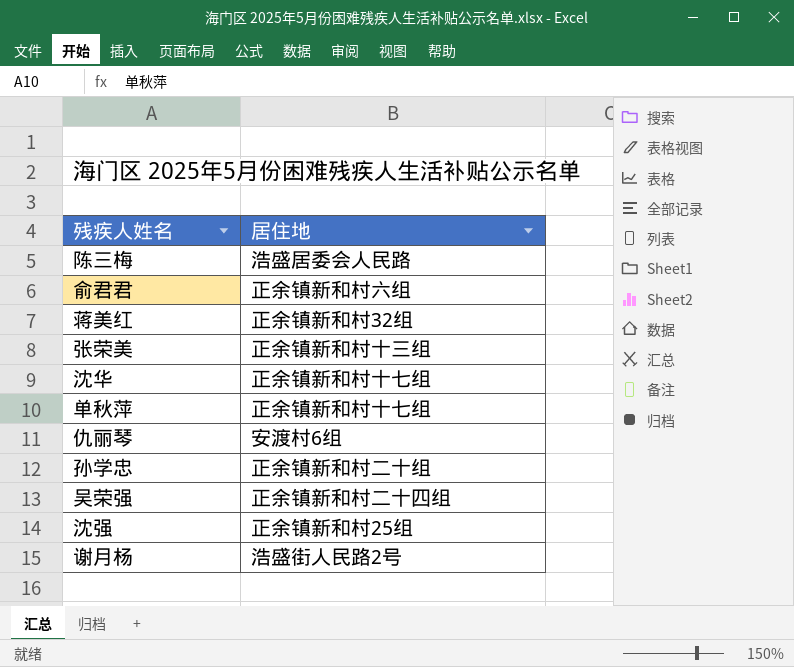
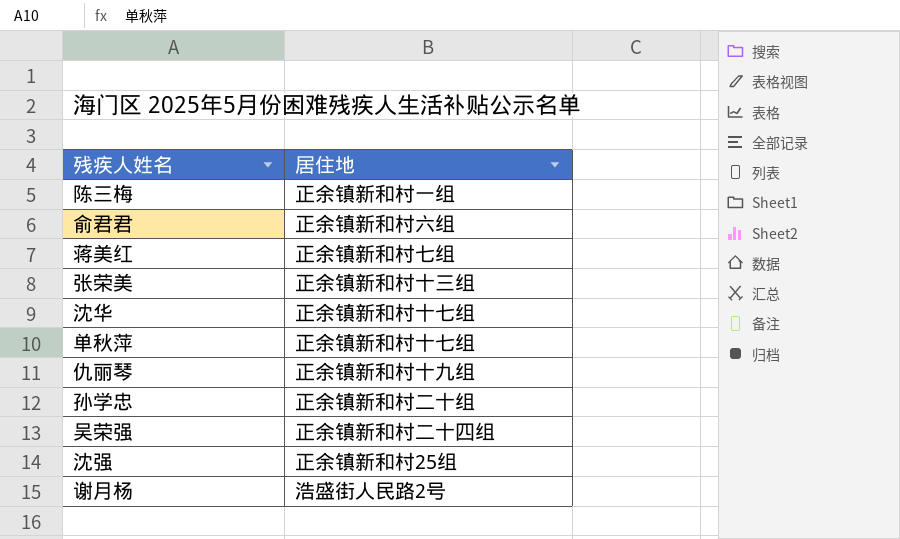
陈三梅 | 居住地: 浩盛居委会人民路 -> 正余镇新和村一组
蒋美红 | 居住地: 正余镇新和村32组 -> 正余镇新和村七组
仇丽琴 | 居住地: 安渡村6组 -> 正余镇新和村十九组

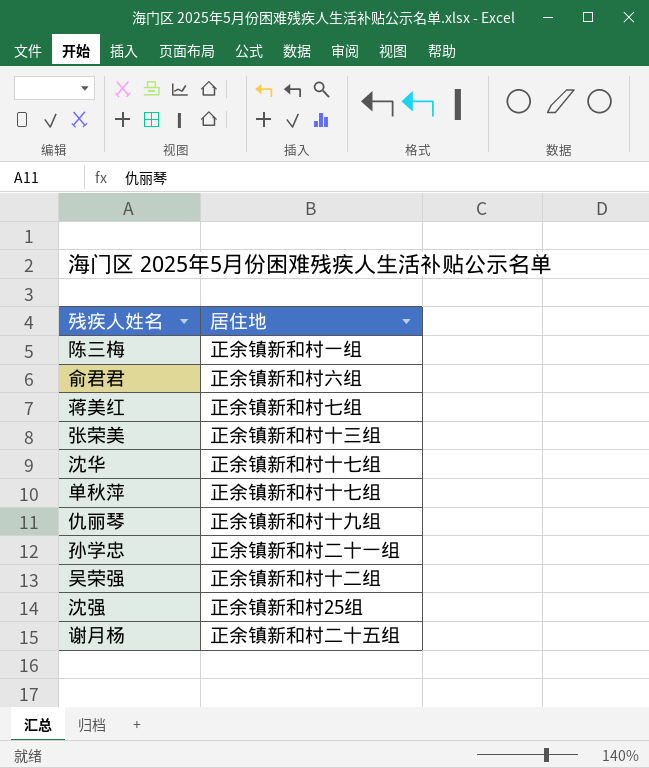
孙学忠 | 居住地: 正余镇新和村二十组 -> 正余镇新和村二十一组
吴荣强 | 居住地: 正余镇新和村二十四组 -> 正余镇新和村十二组
谢月杨 | 居住地: 浩盛街人民路2号 -> 正余镇新和村二十五组

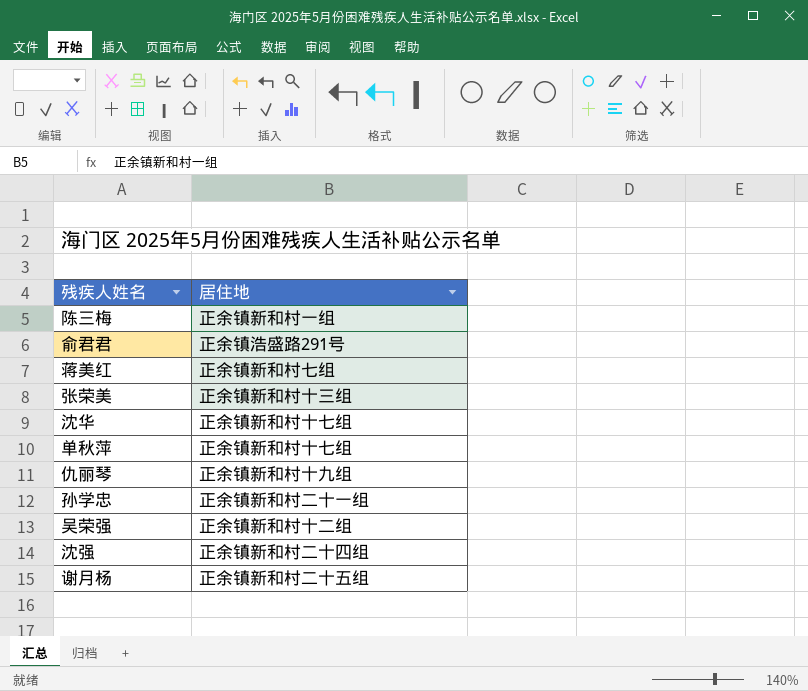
俞君君 | 居住地: 正余镇新和村六组 -> 正余镇浩盛路291号
沈强 | 居住地: 正余镇新和村25组 -> 正余镇新和村二十四组

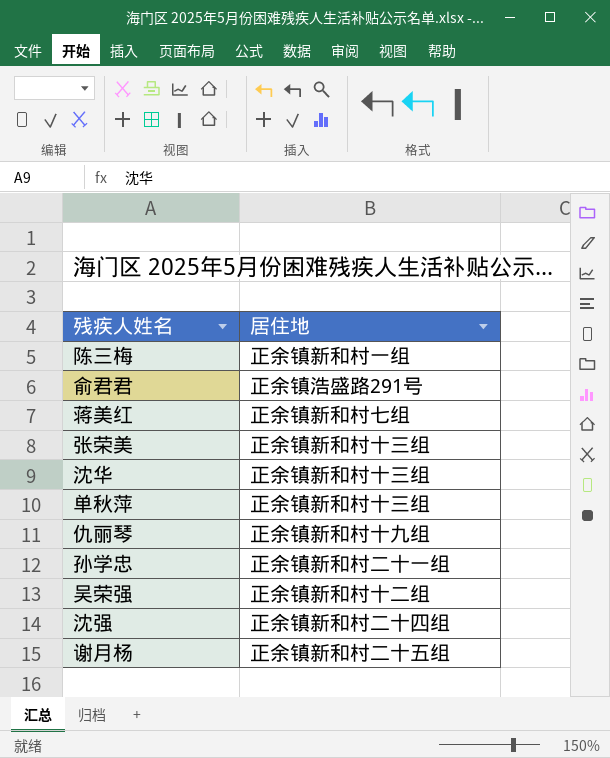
沈华 | 居住地: 正余镇新和村十七组 -> 正余镇新和村十三组
单秋萍 | 居住地: 正余镇新和村十七组 -> 正余镇新和村十三组

